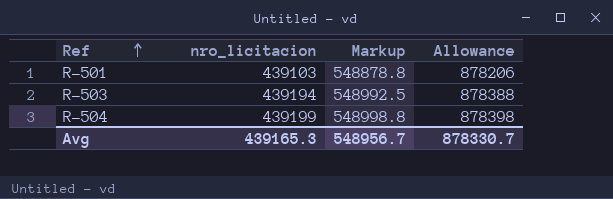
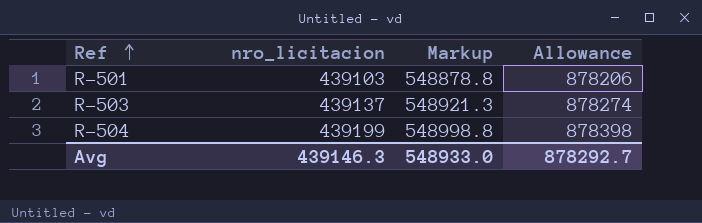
R-503 | nro_licitacion: 439194 -> 439137
R-503 | Markup: 548992.5 -> 548921.3
R-503 | Allowance: 878388 -> 878274
Avg | nro_licitacion: 439165.3 -> 439146.3
Avg | Markup: 548956.7 -> 548933.0
Avg | Allowance: 878330.7 -> 878292.7

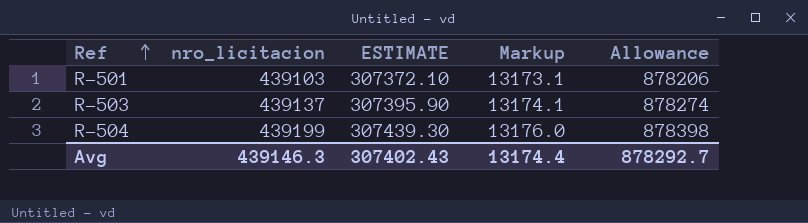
column ESTIMATE | formula: none -> [nro_licitacion] * 0.7
column Markup | formula: [nro_licitacion] * 1.25 -> [nro_licitacion] * 0.03
Avg | Markup: 548933.0 -> 13174.4

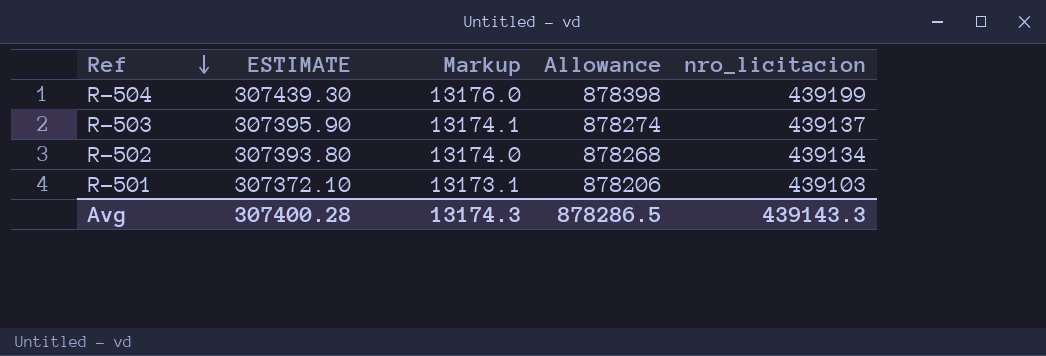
row order: Ref ascending -> Ref descending
column nro_licitacion | position: 2 -> 5
row R-502: none -> 307393.80 | 13174.0 | 878268 | 439134
Avg | ESTIMATE: 307402.43 -> 307400.28
Avg | Markup: 13174.4 -> 13174.3
Avg | Allowance: 878292.7 -> 878286.5
Avg | nro_licitacion: 439146.3 -> 439143.3

